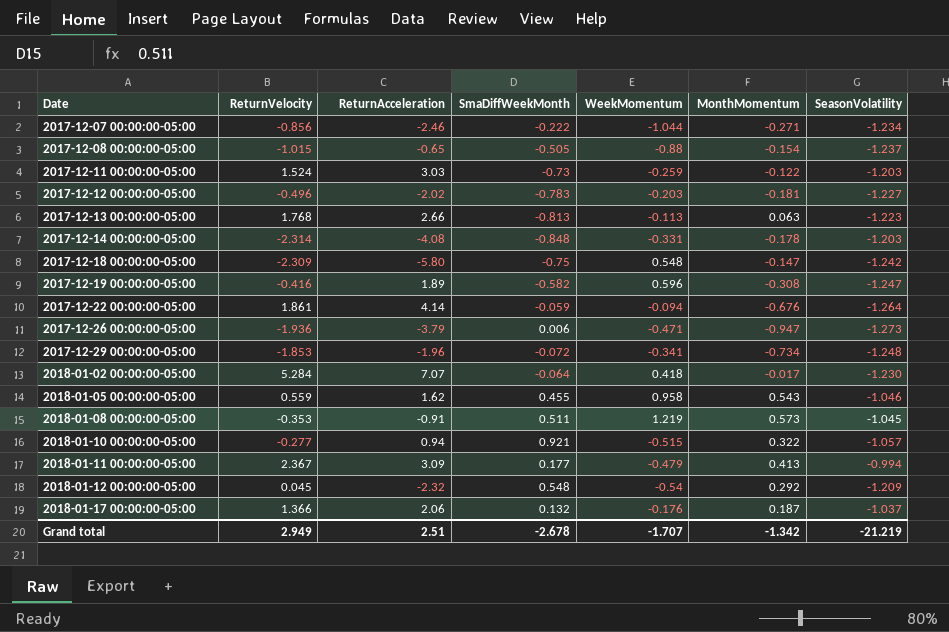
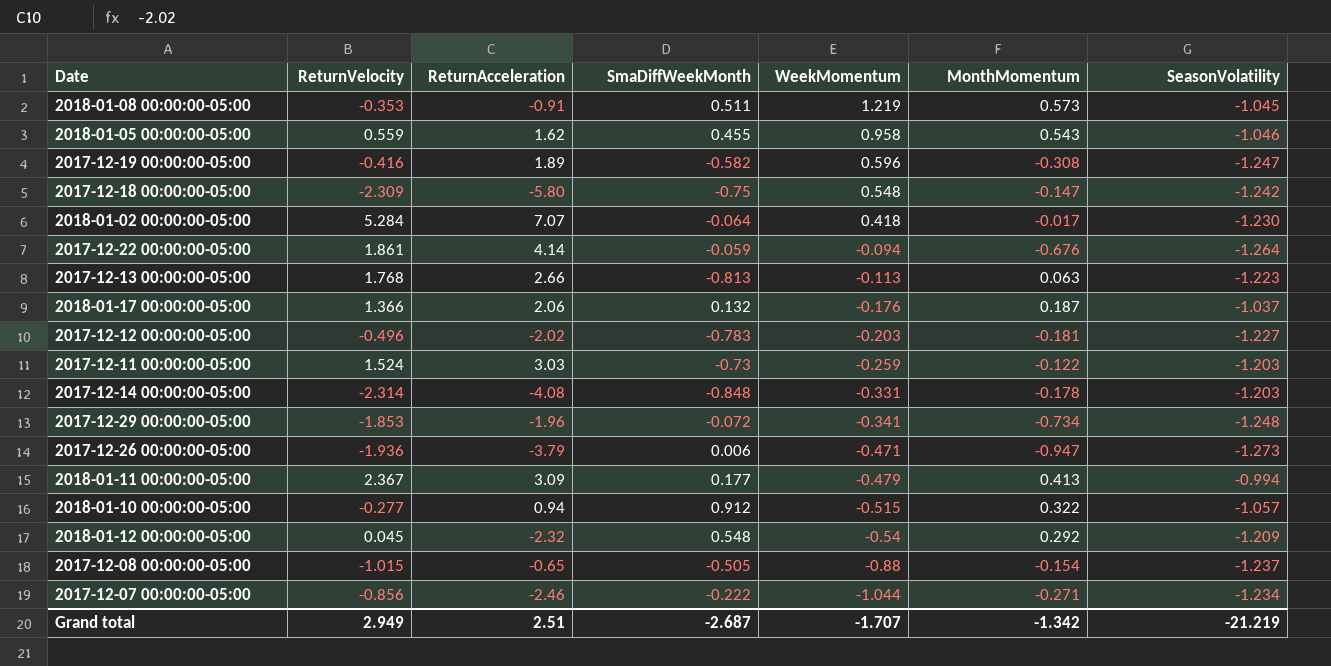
row order: Date ascending -> WeekMomentum descending
2018-01-10 00:00:00-05:00 | SmaDiffWeekMonth: 0.921 -> 0.912
Grand total | SmaDiffWeekMonth: -2.678 -> -2.687

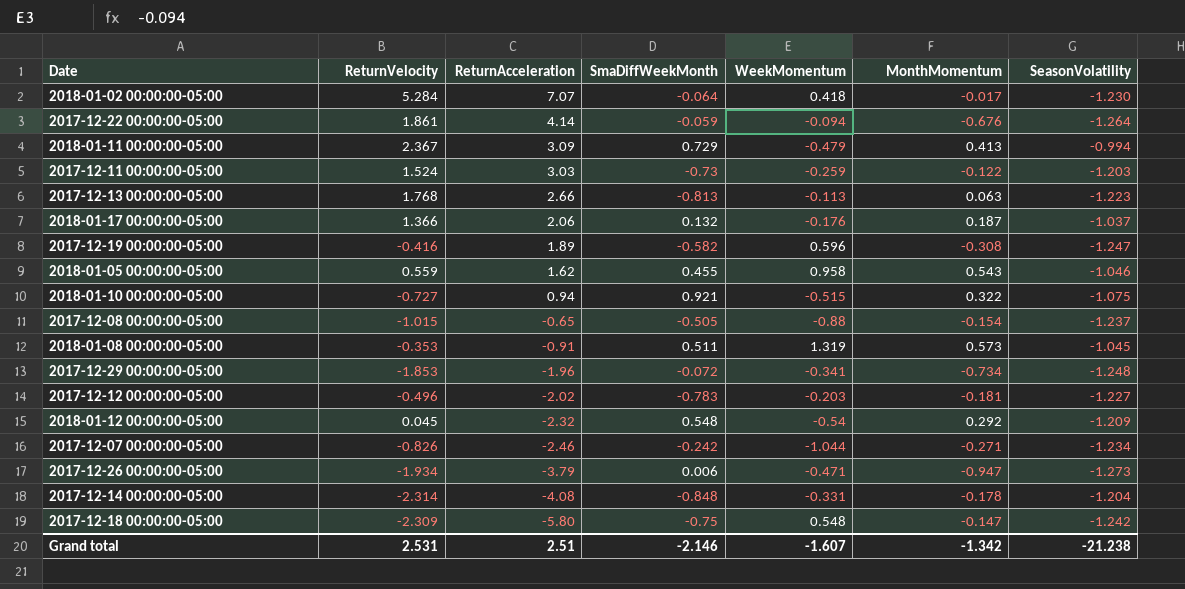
row order: WeekMomentum descending -> ReturnAcceleration descending
2018-01-11 00:00:00-05:00 | SmaDiffWeekMonth: 0.177 -> 0.729
2018-01-10 00:00:00-05:00 | ReturnVelocity: -0.277 -> -0.727
2018-01-10 00:00:00-05:00 | SmaDiffWeekMonth: 0.912 -> 0.921
2018-01-10 00:00:00-05:00 | SeasonVolatility: -1.057 -> -1.075
2018-01-08 00:00:00-05:00 | WeekMomentum: 1.219 -> 1.319
2017-12-07 00:00:00-05:00 | ReturnVelocity: -0.856 -> -0.826
2017-12-07 00:00:00-05:00 | SmaDiffWeekMonth: -0.222 -> -0.242
2017-12-26 00:00:00-05:00 | ReturnVelocity: -1.936 -> -1.934
2017-12-14 00:00:00-05:00 | SeasonVolatility: -1.203 -> -1.204
Grand total | ReturnVelocity: 2.949 -> 2.531
Grand total | SmaDiffWeekMonth: -2.687 -> -2.146
Grand total | WeekMomentum: -1.707 -> -1.607
Grand total | SeasonVolatility: -21.219 -> -21.238

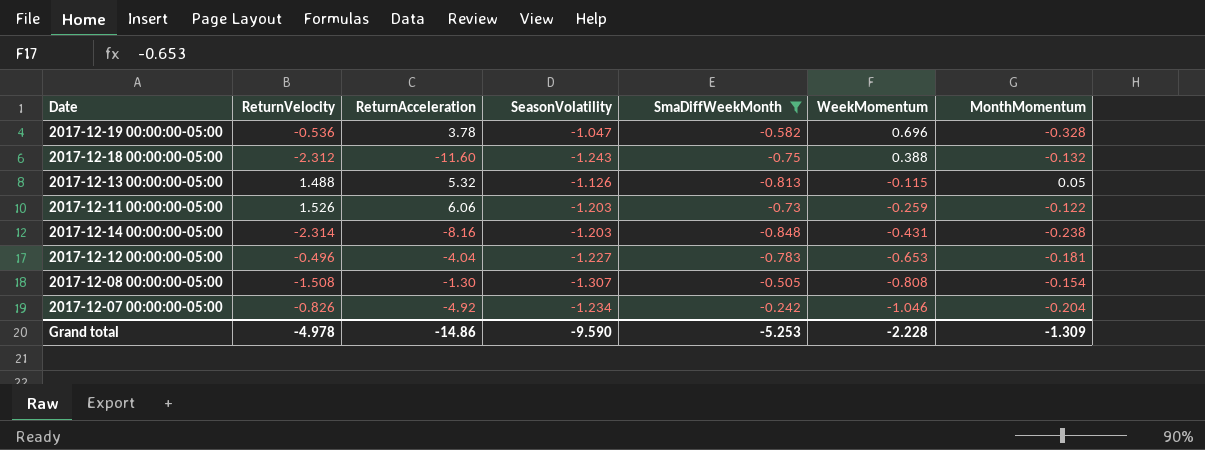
filter: none -> SmaDiffWeekMonth <= -0.242
row order: ReturnAcceleration descending -> WeekMomentum descending
column SeasonVolatility | position: 7 -> 4
2017-12-19 00:00:00-05:00 | ReturnVelocity: -0.416 -> -0.536
2017-12-19 00:00:00-05:00 | ReturnAcceleration: 1.89 -> 3.78
2017-12-19 00:00:00-05:00 | SeasonVolatility: -1.247 -> -1.047
2017-12-19 00:00:00-05:00 | WeekMomentum: 0.596 -> 0.696
2017-12-19 00:00:00-05:00 | MonthMomentum: -0.308 -> -0.328
2017-12-18 00:00:00-05:00 | ReturnVelocity: -2.309 -> -2.312
2017-12-18 00:00:00-05:00 | ReturnAcceleration: -5.80 -> -11.60
2017-12-18 00:00:00-05:00 | SeasonVolatility: -1.242 -> -1.243
2017-12-18 00:00:00-05:00 | WeekMomentum: 0.548 -> 0.388
2017-12-18 00:00:00-05:00 | MonthMomentum: -0.147 -> -0.132
2017-12-13 00:00:00-05:00 | ReturnVelocity: 1.768 -> 1.488
2017-12-13 00:00:00-05:00 | ReturnAcceleration: 2.66 -> 5.32
2017-12-13 00:00:00-05:00 | SeasonVolatility: -1.223 -> -1.126
2017-12-13 00:00:00-05:00 | WeekMomentum: -0.113 -> -0.115
2017-12-13 00:00:00-05:00 | MonthMomentum: 0.063 -> 0.05
2017-12-11 00:00:00-05:00 | ReturnVelocity: 1.524 -> 1.526
2017-12-11 00:00:00-05:00 | ReturnAcceleration: 3.03 -> 6.06
2017-12-14 00:00:00-05:00 | ReturnAcceleration: -4.08 -> -8.16
2017-12-14 00:00:00-05:00 | SeasonVolatility: -1.204 -> -1.203
2017-12-14 00:00:00-05:00 | WeekMomentum: -0.331 -> -0.431
2017-12-14 00:00:00-05:00 | MonthMomentum: -0.178 -> -0.238
2017-12-12 00:00:00-05:00 | ReturnAcceleration: -2.02 -> -4.04
2017-12-12 00:00:00-05:00 | WeekMomentum: -0.203 -> -0.653
2017-12-08 00:00:00-05:00 | ReturnVelocity: -1.015 -> -1.508
2017-12-08 00:00:00-05:00 | ReturnAcceleration: -0.65 -> -1.30
2017-12-08 00:00:00-05:00 | SeasonVolatility: -1.237 -> -1.307
2017-12-08 00:00:00-05:00 | WeekMomentum: -0.88 -> -0.808
2017-12-07 00:00:00-05:00 | ReturnAcceleration: -2.46 -> -4.92
2017-12-07 00:00:00-05:00 | WeekMomentum: -1.044 -> -1.046
2017-12-07 00:00:00-05:00 | MonthMomentum: -0.271 -> -0.204
Grand total | ReturnVelocity: 2.531 -> -4.978
Grand total | ReturnAcceleration: 2.51 -> -14.86
Grand total | SeasonVolatility: -21.238 -> -9.590
Grand total | SmaDiffWeekMonth: -2.146 -> -5.253
Grand total | WeekMomentum: -1.607 -> -2.228
Grand total | MonthMomentum: -1.342 -> -1.309

